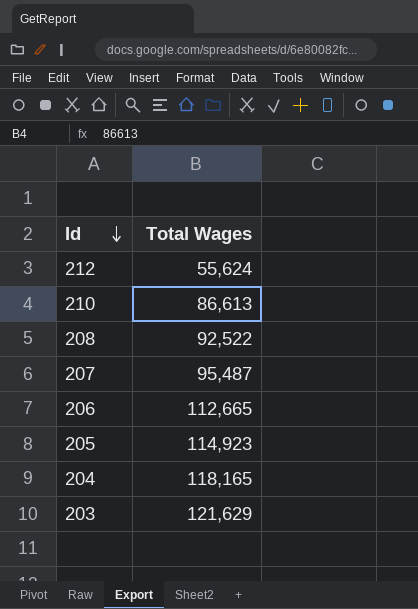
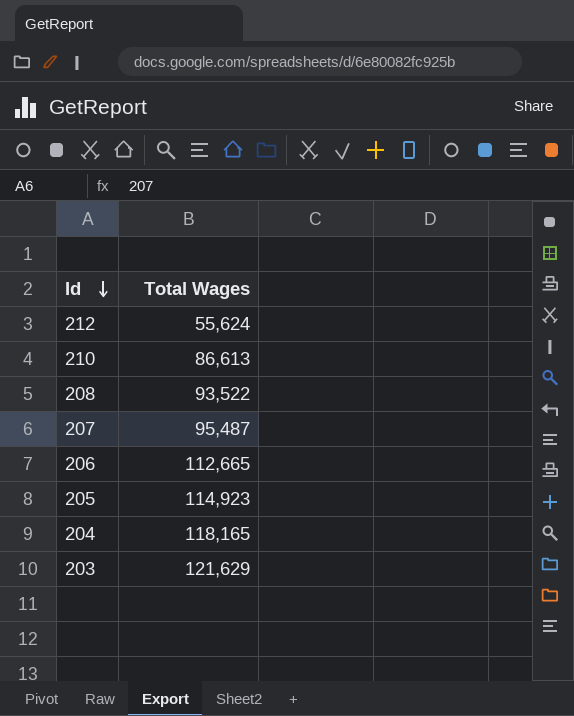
208 | Total Wages: 92,522 -> 93,522

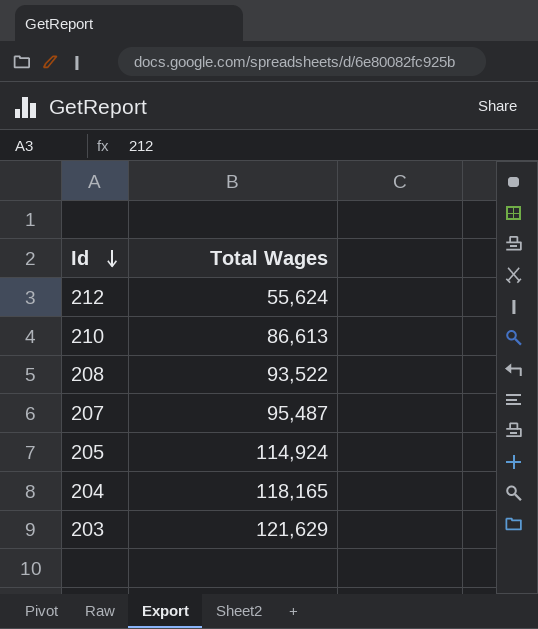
row 206: 112,665 -> none
205 | Total Wages: 114,923 -> 114,924

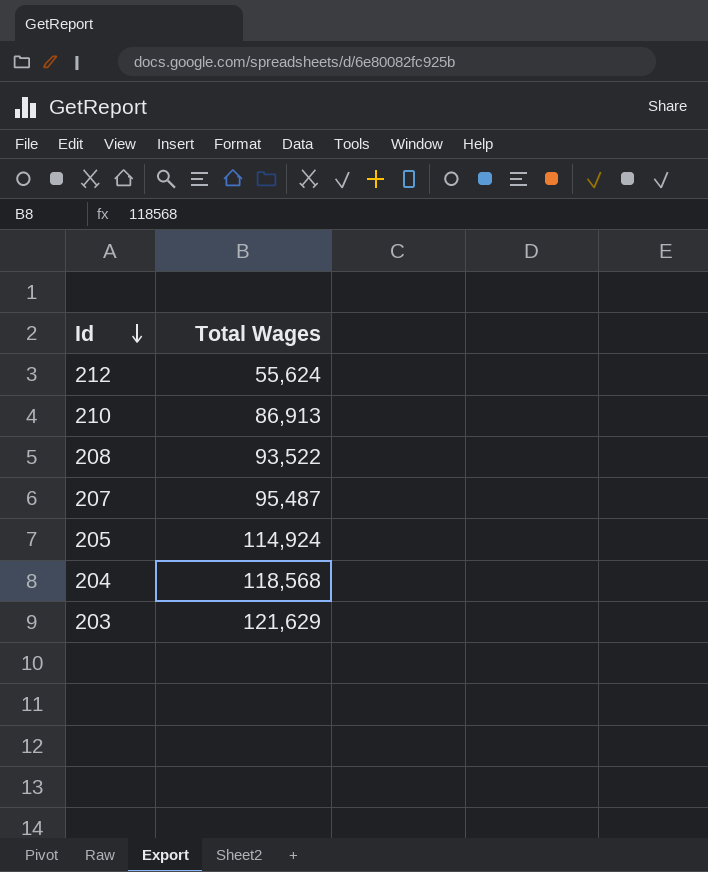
210 | Total Wages: 86,613 -> 86,913
204 | Total Wages: 118,165 -> 118,568

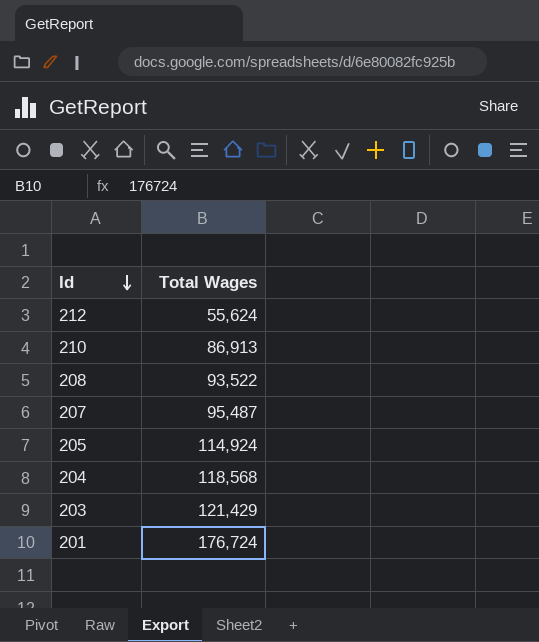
203 | Total Wages: 121,629 -> 121,429
row 201: none -> 176,724

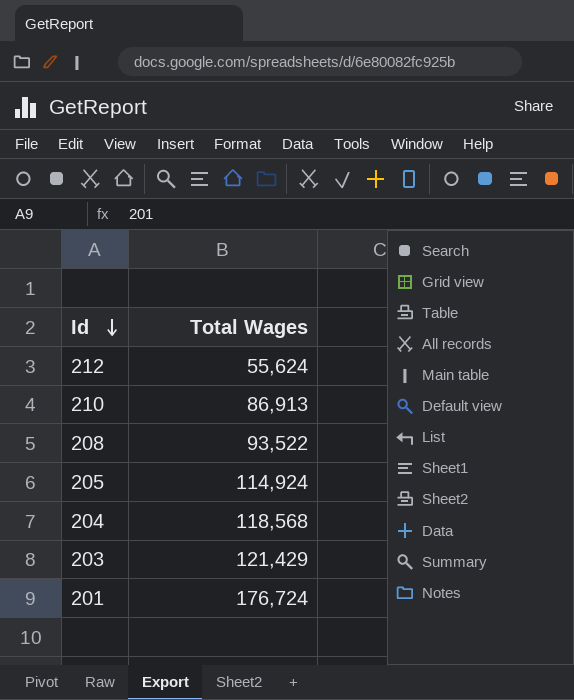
row 207: 95,487 -> none

